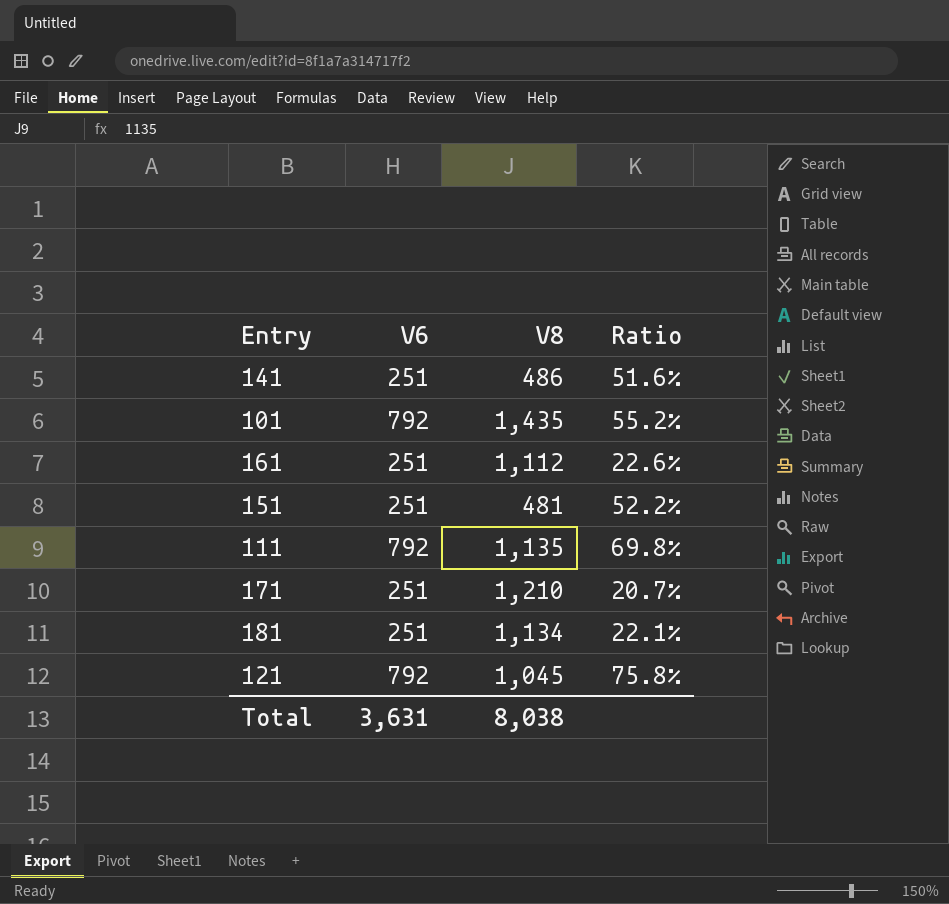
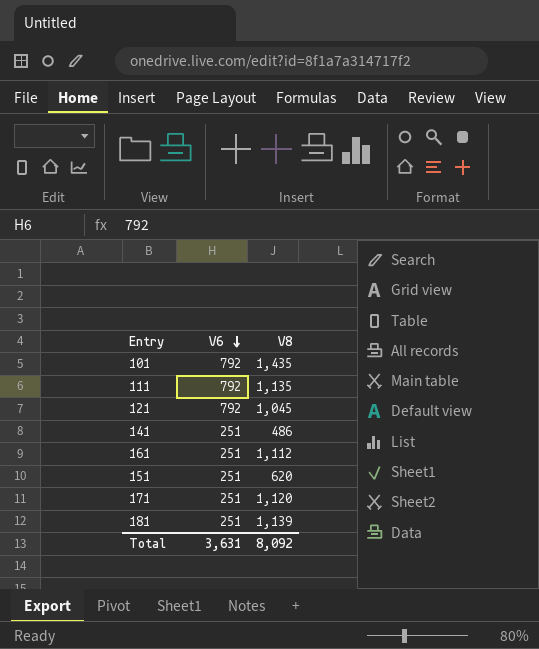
row order: none -> V6 descending
column Ratio | formula: [V6] / [V8] -> none
151 | V8: 481 -> 620
171 | V8: 1,210 -> 1,120
181 | V8: 1,134 -> 1,139
Total | V8: 8,038 -> 8,092

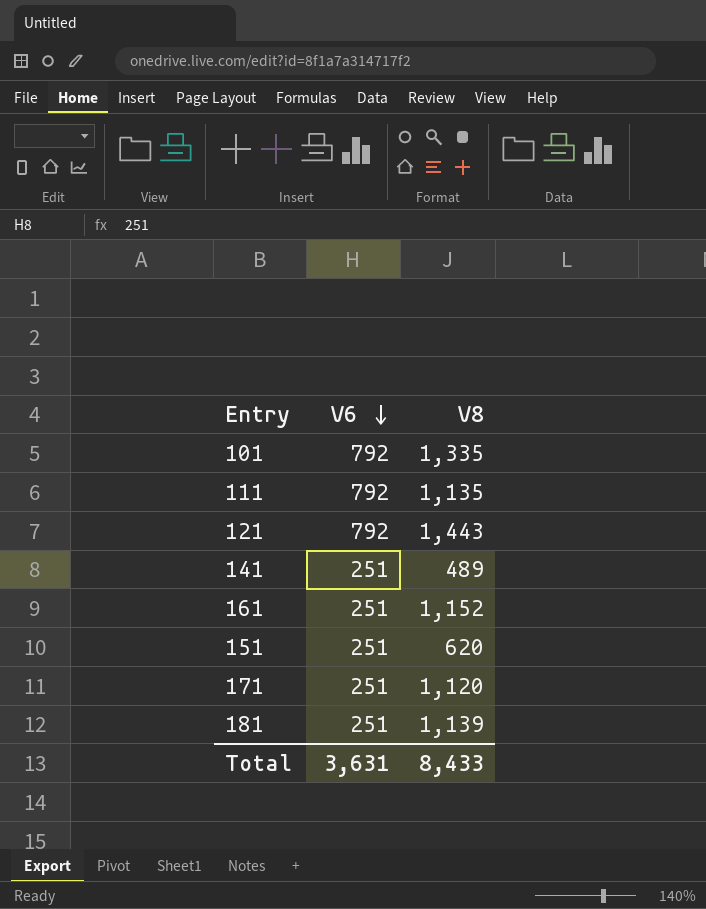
101 | V8: 1,435 -> 1,335
121 | V8: 1,045 -> 1,443
141 | V8: 486 -> 489
161 | V8: 1,112 -> 1,152
Total | V8: 8,092 -> 8,433

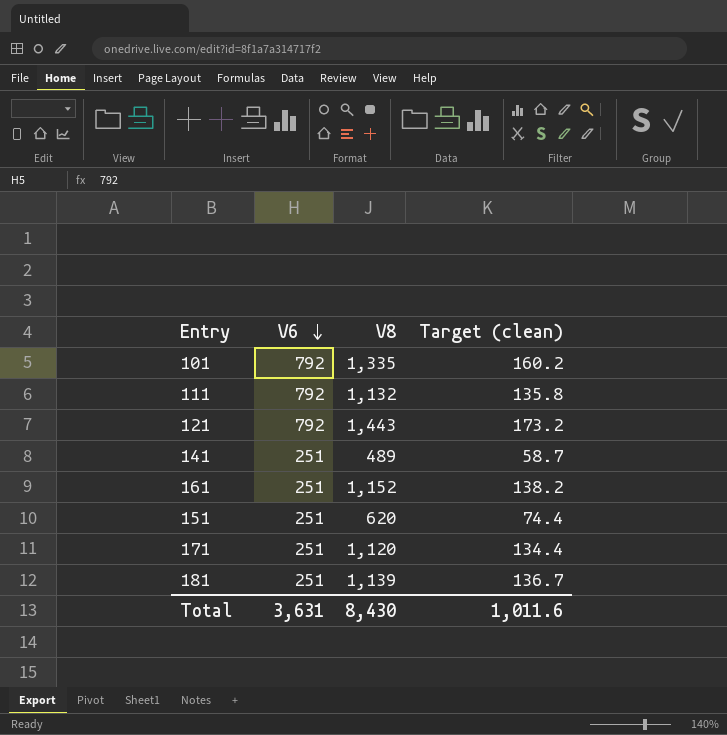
column Target (clean) | formula: none -> [V8] * 0.12
111 | V8: 1,135 -> 1,132
Total | V8: 8,433 -> 8,430

